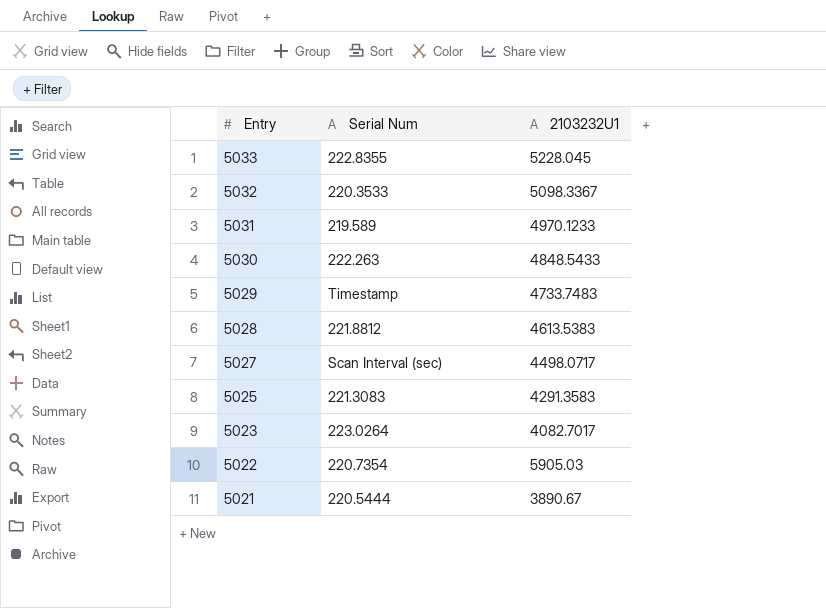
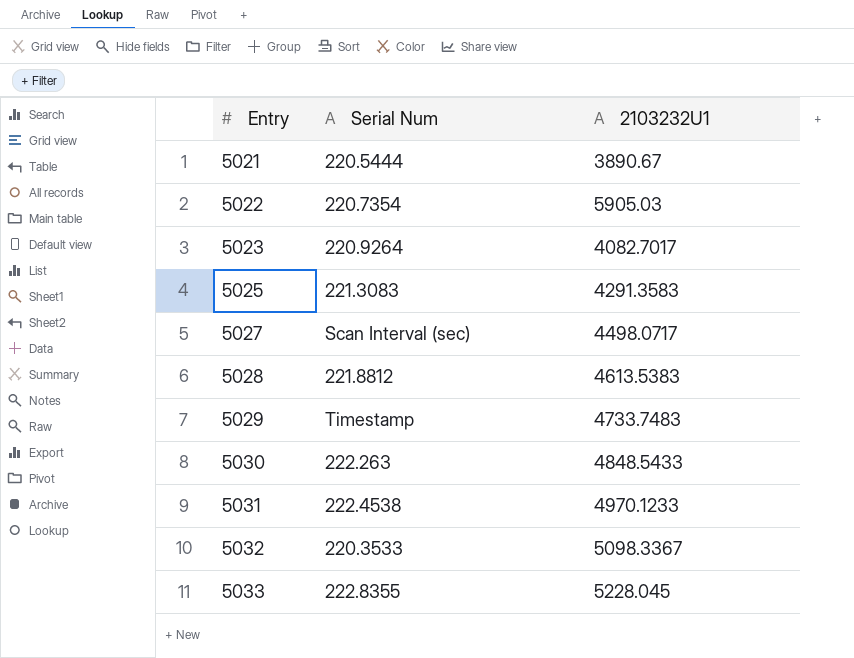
row order: Entry descending -> Entry ascending
5023 | Serial Num: 223.0264 -> 220.9264
5031 | Serial Num: 219.589 -> 222.4538

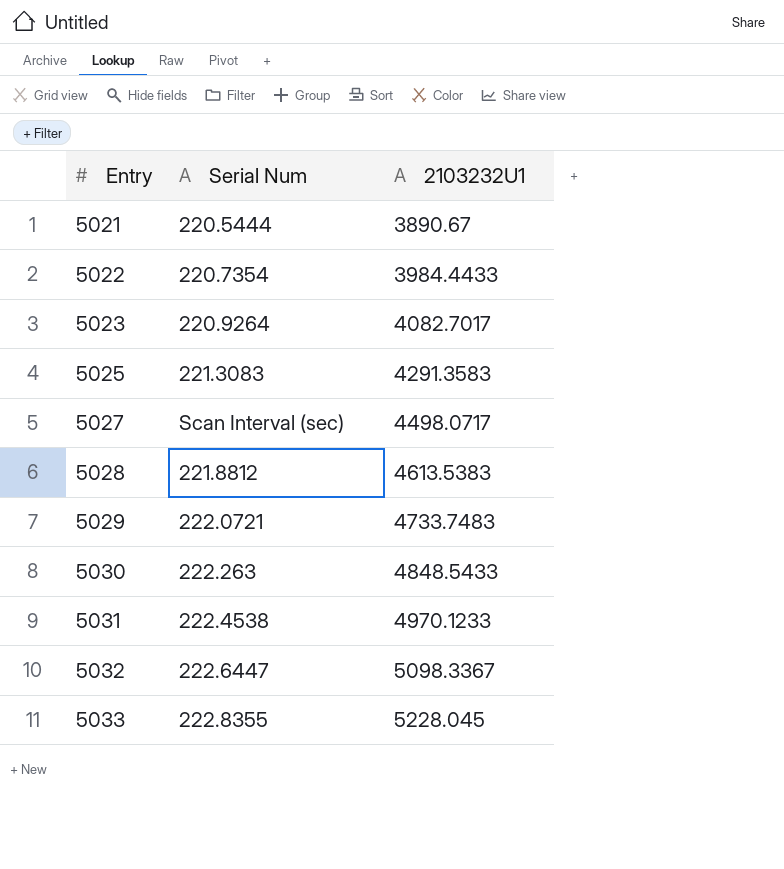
5022 | 2103232U1: 5905.03 -> 3984.4433
5029 | Serial Num: Timestamp -> 222.0721
5032 | Serial Num: 220.3533 -> 222.6447

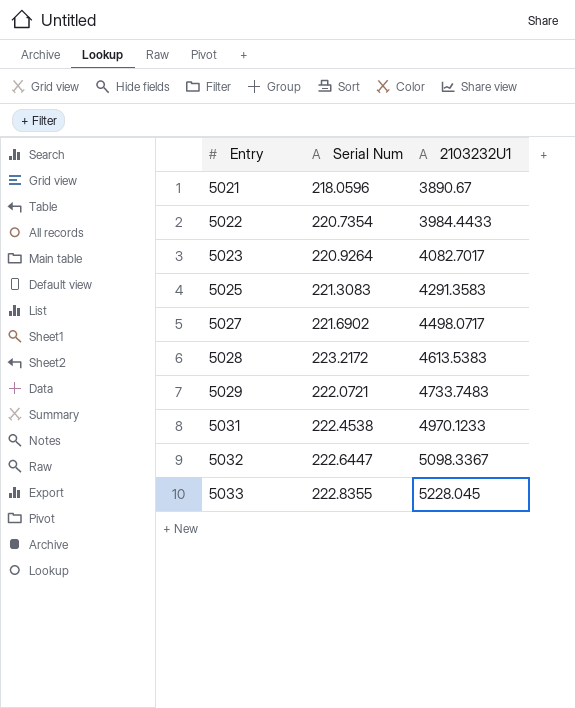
row 5030: 222.263 | 4848.5433 -> none
5021 | Serial Num: 220.5444 -> 218.0596
5027 | Serial Num: Scan Interval (sec) -> 221.6902
5028 | Serial Num: 221.8812 -> 223.2172

